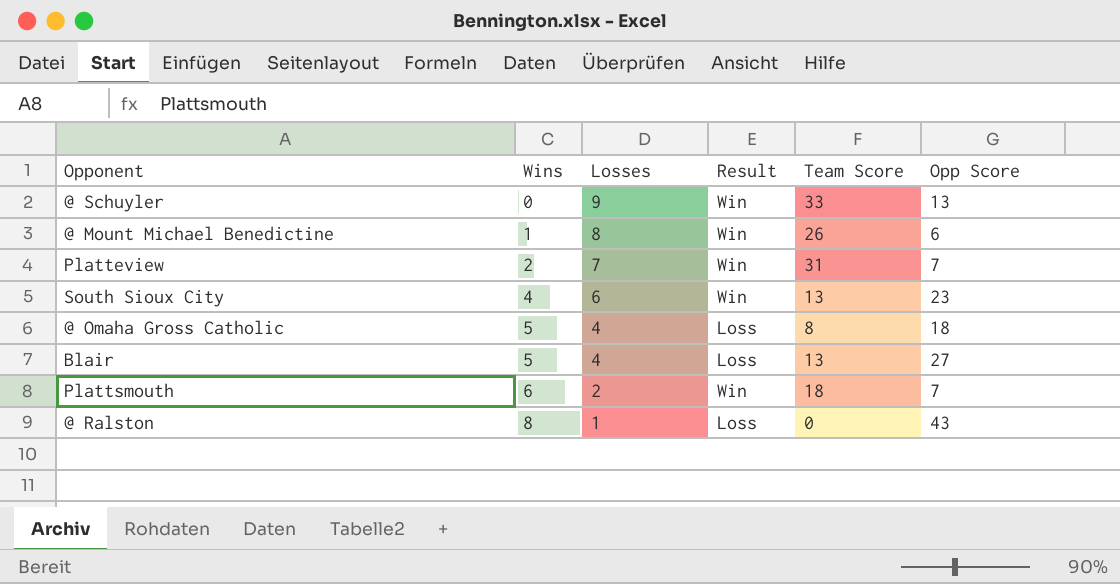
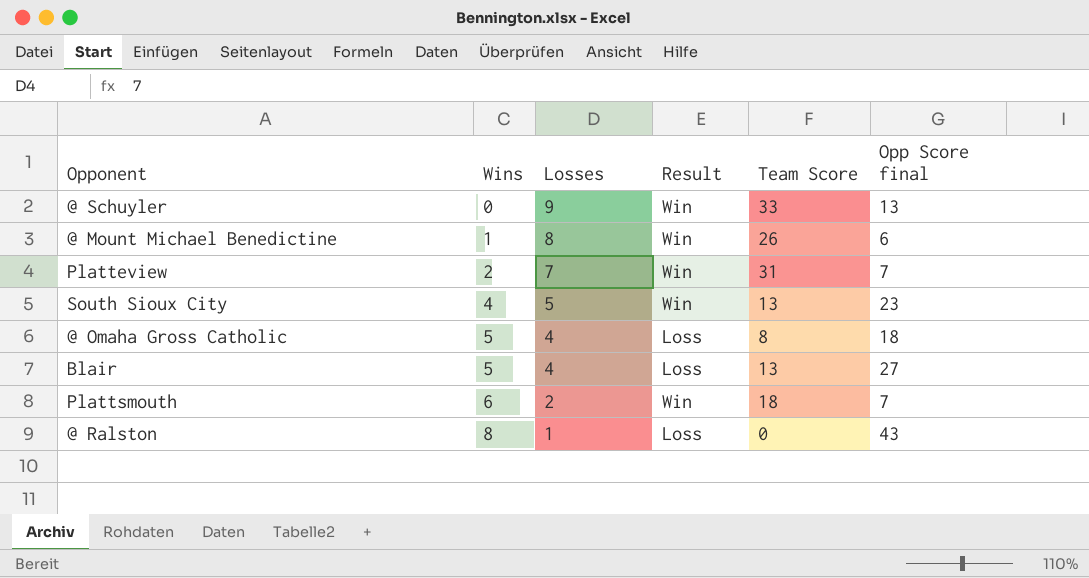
column name: Opp Score -> Opp Score final
South Sioux City | Losses: 6 -> 5

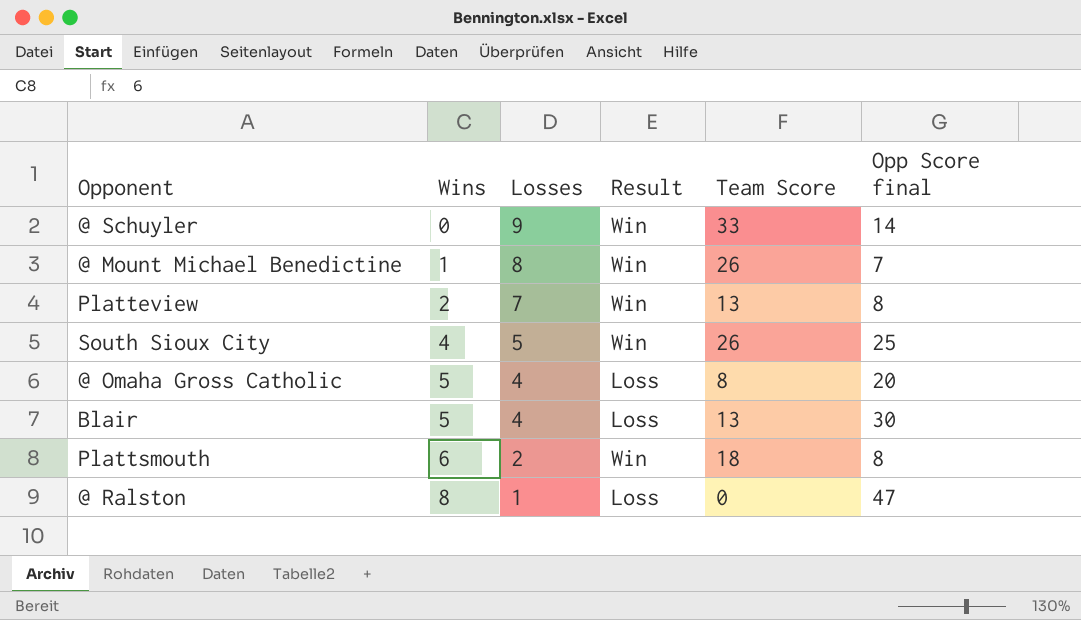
@ Schuyler | Opp Score final: 13 -> 14
@ Mount Michael Benedictine | Opp Score final: 6 -> 7
Platteview | Team Score: 31 -> 13
Platteview | Opp Score final: 7 -> 8
South Sioux City | Team Score: 13 -> 26
South Sioux City | Opp Score final: 23 -> 25
@ Omaha Gross Catholic | Opp Score final: 18 -> 20
Blair | Opp Score final: 27 -> 30
Plattsmouth | Opp Score final: 7 -> 8
@ Ralston | Opp Score final: 43 -> 47

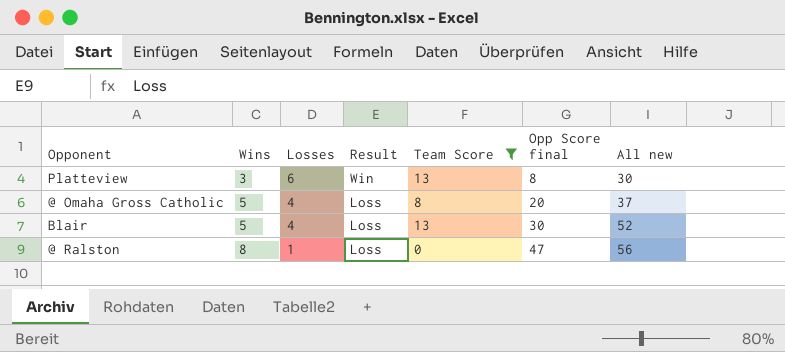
filter: none -> Team Score <= 13
column All new | formula: none -> [Wins] + [Losses] + [Team Score] + [Opp Score final]
Platteview | Wins: 2 -> 3
Platteview | Losses: 7 -> 6

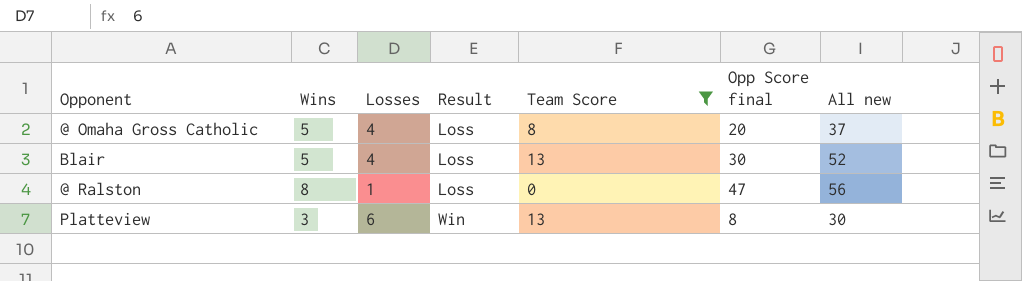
row order: Wins ascending -> Result ascending

